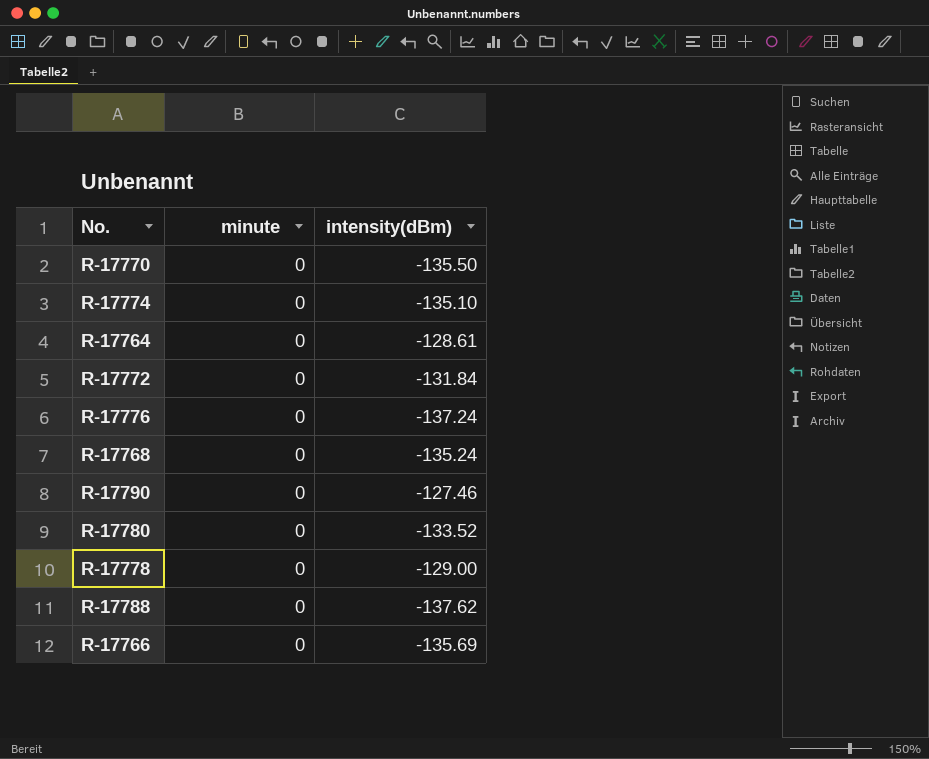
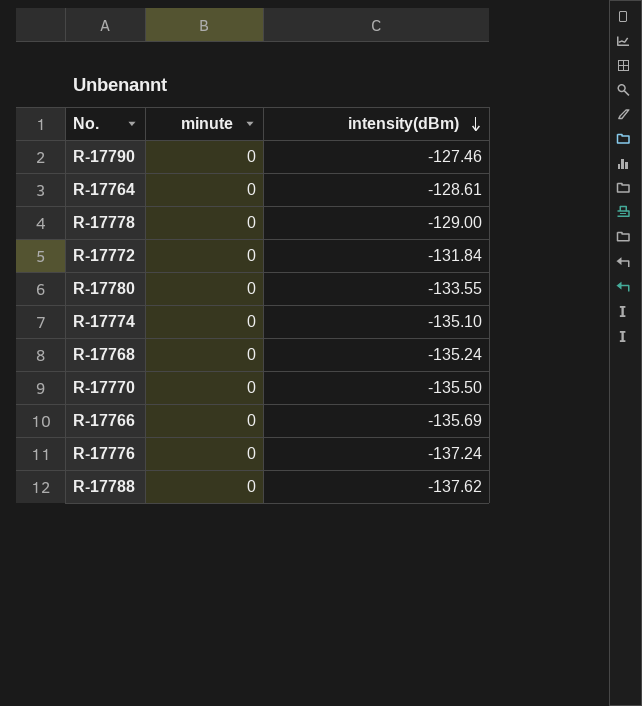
row order: none -> intensity(dBm) descending
R-17780 | intensity(dBm): -133.52 -> -133.55

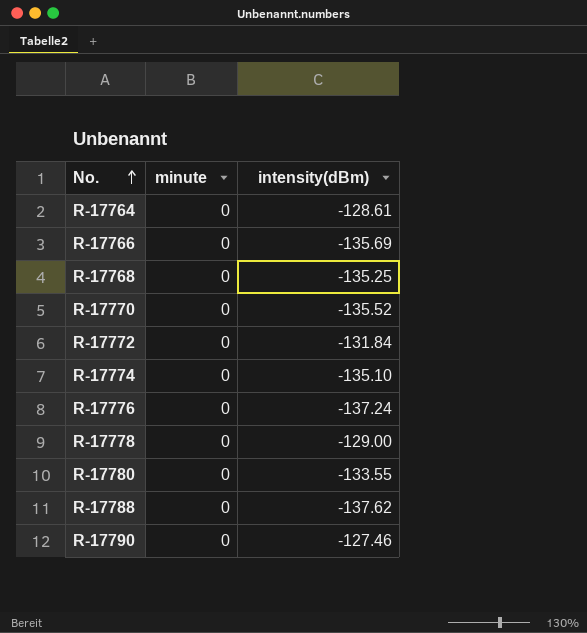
row order: intensity(dBm) descending -> No. ascending
R-17768 | intensity(dBm): -135.24 -> -135.25
R-17770 | intensity(dBm): -135.50 -> -135.52

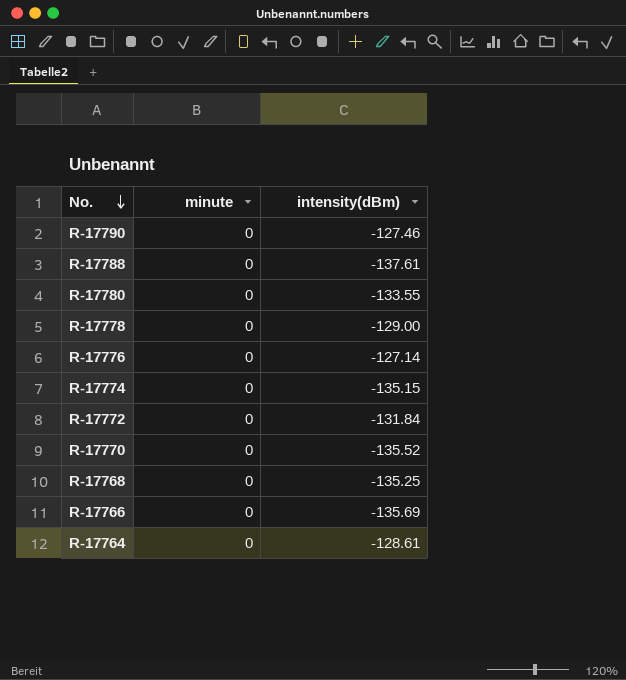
row order: No. ascending -> No. descending
R-17788 | intensity(dBm): -137.62 -> -137.61
R-17776 | intensity(dBm): -137.24 -> -127.14
R-17774 | intensity(dBm): -135.10 -> -135.15

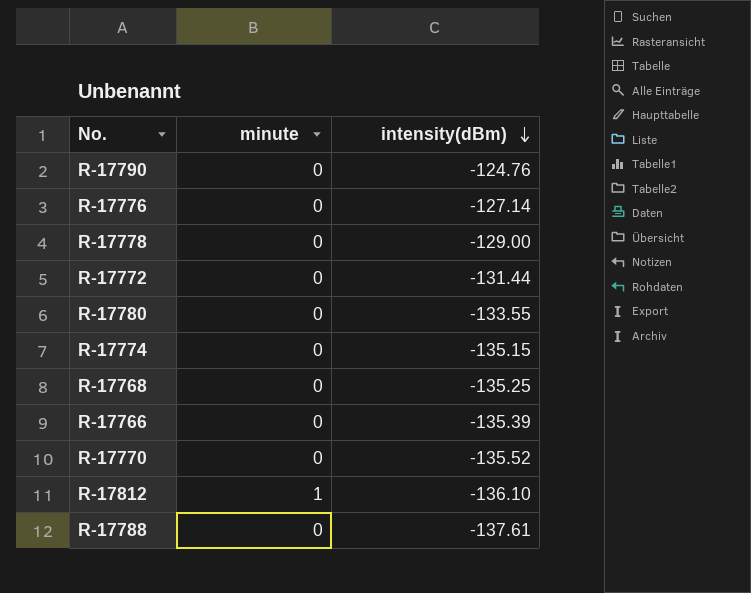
row order: No. descending -> intensity(dBm) descending
row R-17764: 0 | -128.61 -> none
R-17790 | intensity(dBm): -127.46 -> -124.76
R-17772 | intensity(dBm): -131.84 -> -131.44
R-17766 | intensity(dBm): -135.69 -> -135.39
row R-17812: none -> 1 | -136.10

